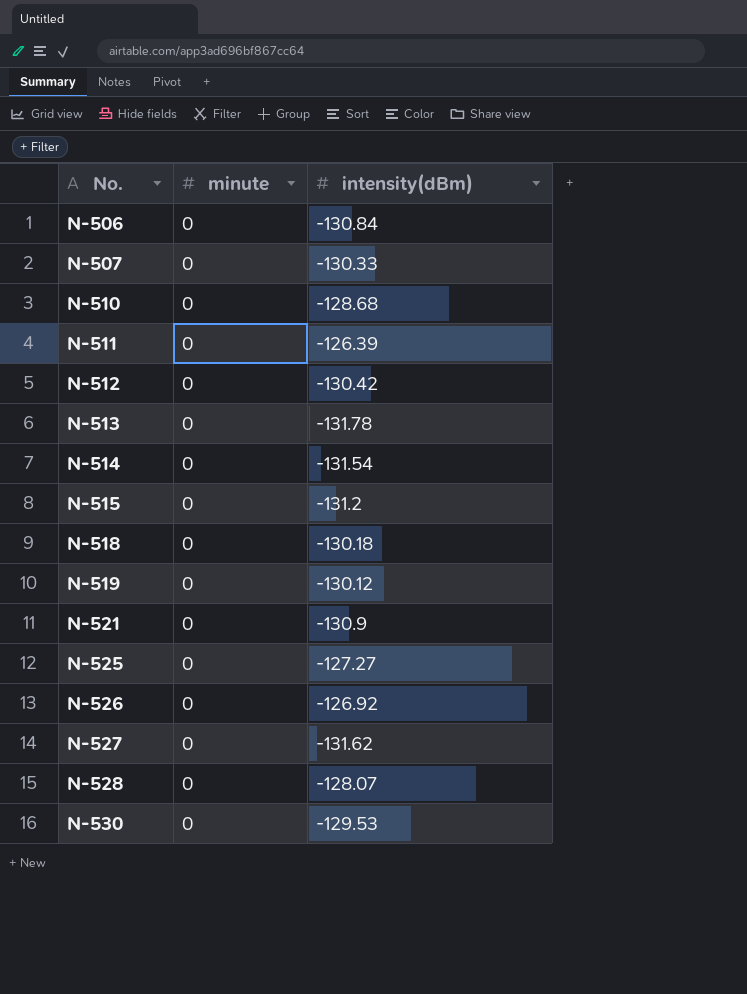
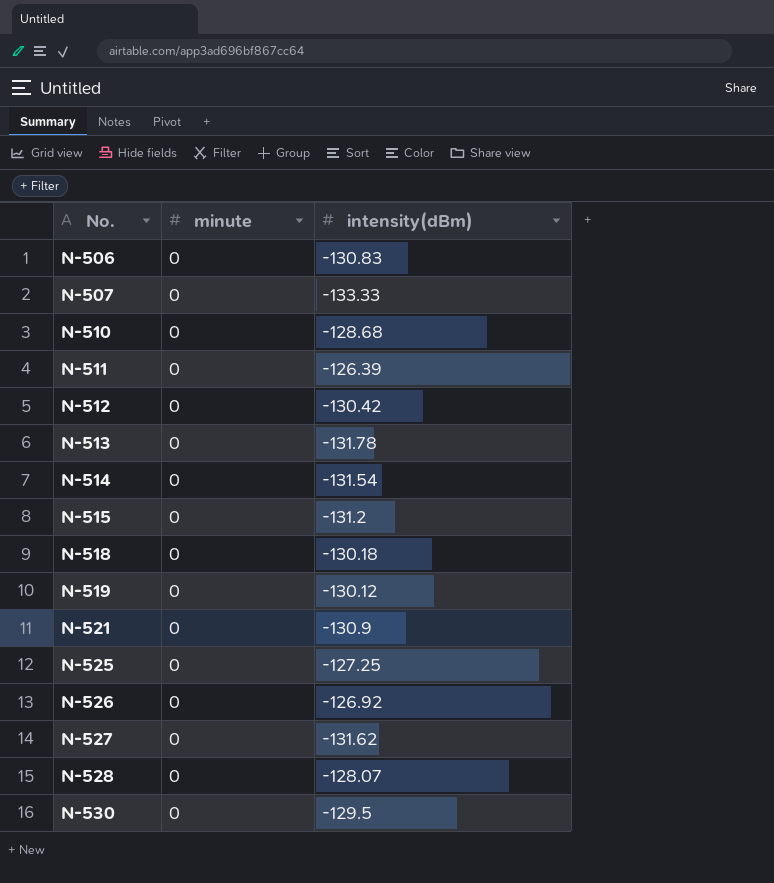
N-506 | intensity(dBm): -130.84 -> -130.83
N-507 | intensity(dBm): -130.33 -> -133.33
N-525 | intensity(dBm): -127.27 -> -127.25
N-530 | intensity(dBm): -129.53 -> -129.5

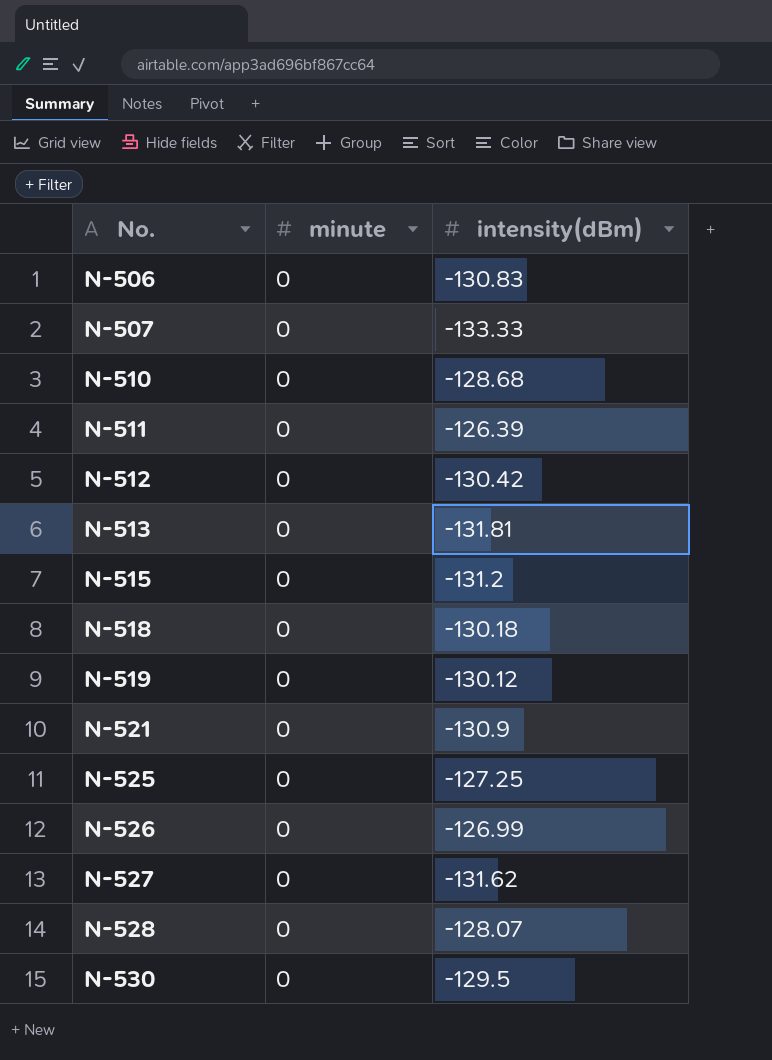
row N-514: 0 | -131.54 -> none
N-513 | intensity(dBm): -131.78 -> -131.81
N-526 | intensity(dBm): -126.92 -> -126.99

